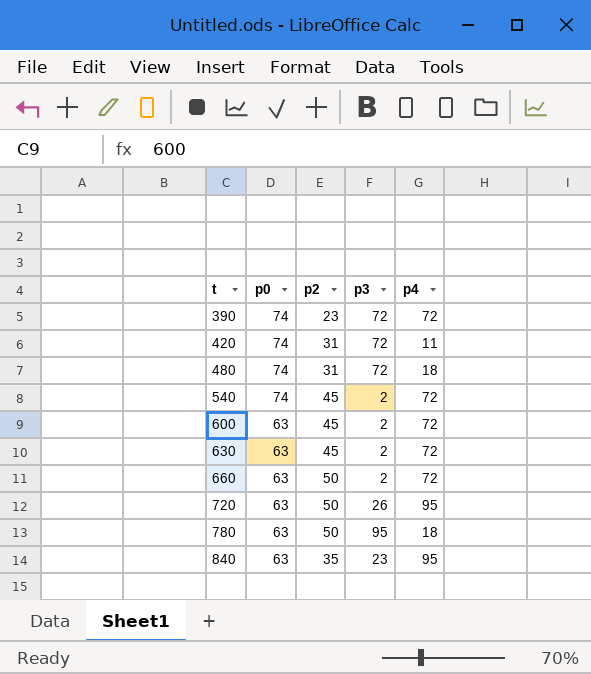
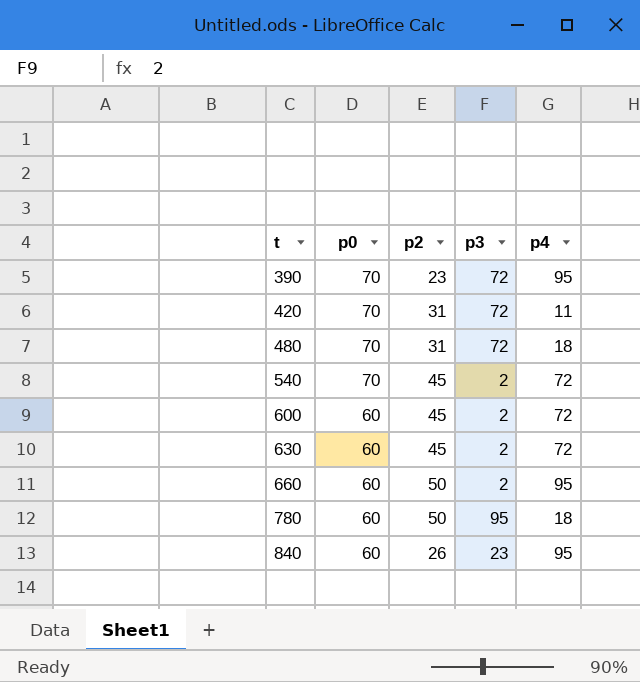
row 720: 63 | 50 | 26 | 95 -> none
390 | p0: 74 -> 70
390 | p4: 72 -> 95
420 | p0: 74 -> 70
480 | p0: 74 -> 70
540 | p0: 74 -> 70
600 | p0: 63 -> 60
630 | p0: 63 -> 60
660 | p0: 63 -> 60
660 | p4: 72 -> 95
780 | p0: 63 -> 60
840 | p0: 63 -> 60
840 | p2: 35 -> 26

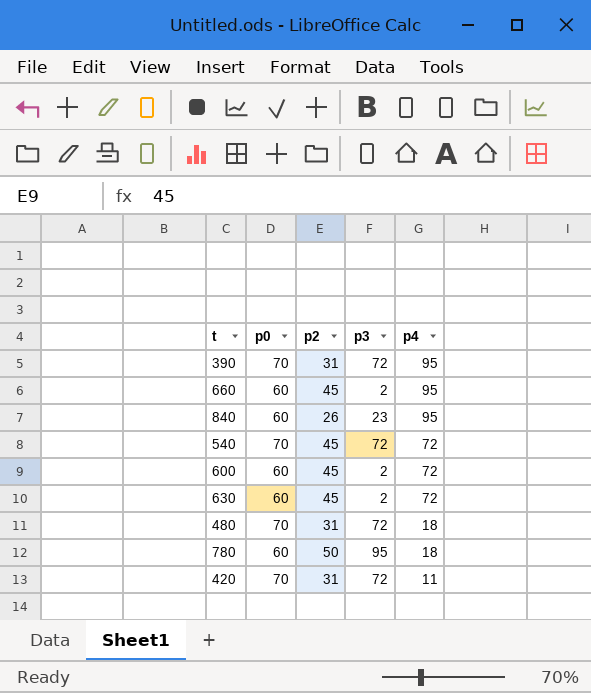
row order: t ascending -> p4 descending
390 | p2: 23 -> 31
660 | p2: 50 -> 45
540 | p3: 2 -> 72

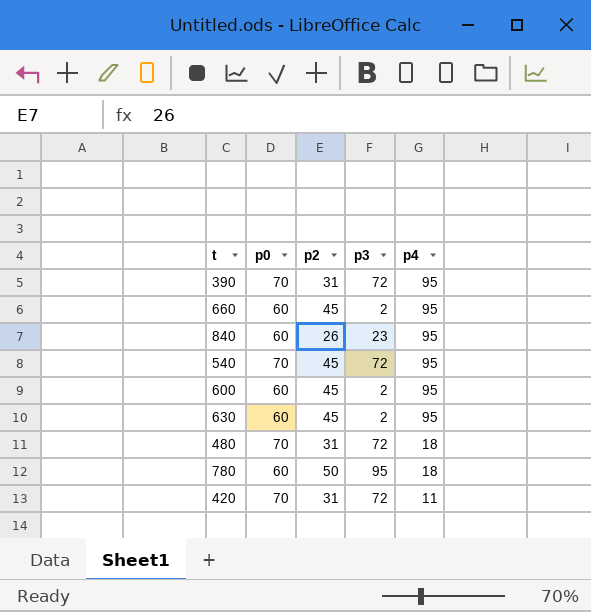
540 | p4: 72 -> 95
600 | p4: 72 -> 95
630 | p4: 72 -> 95

